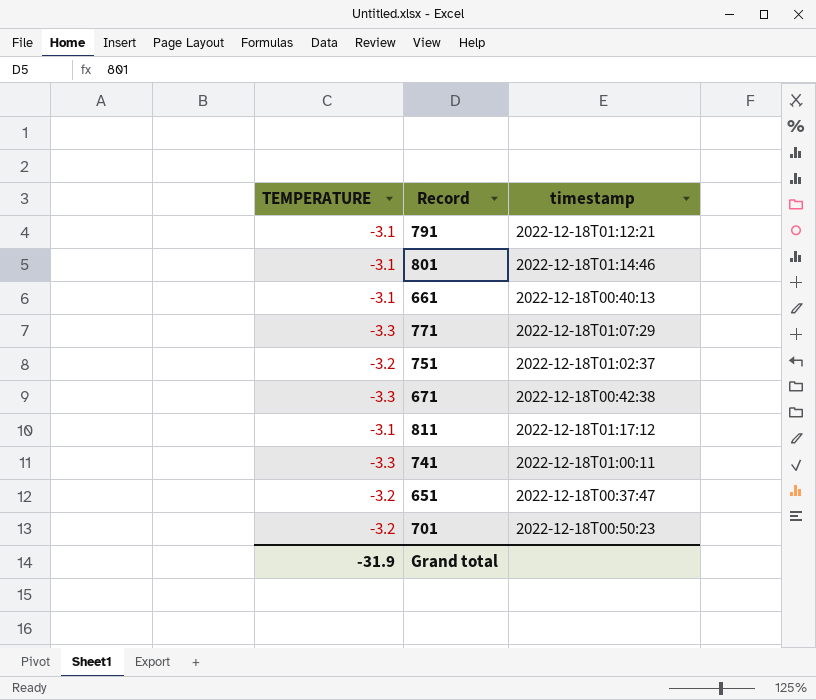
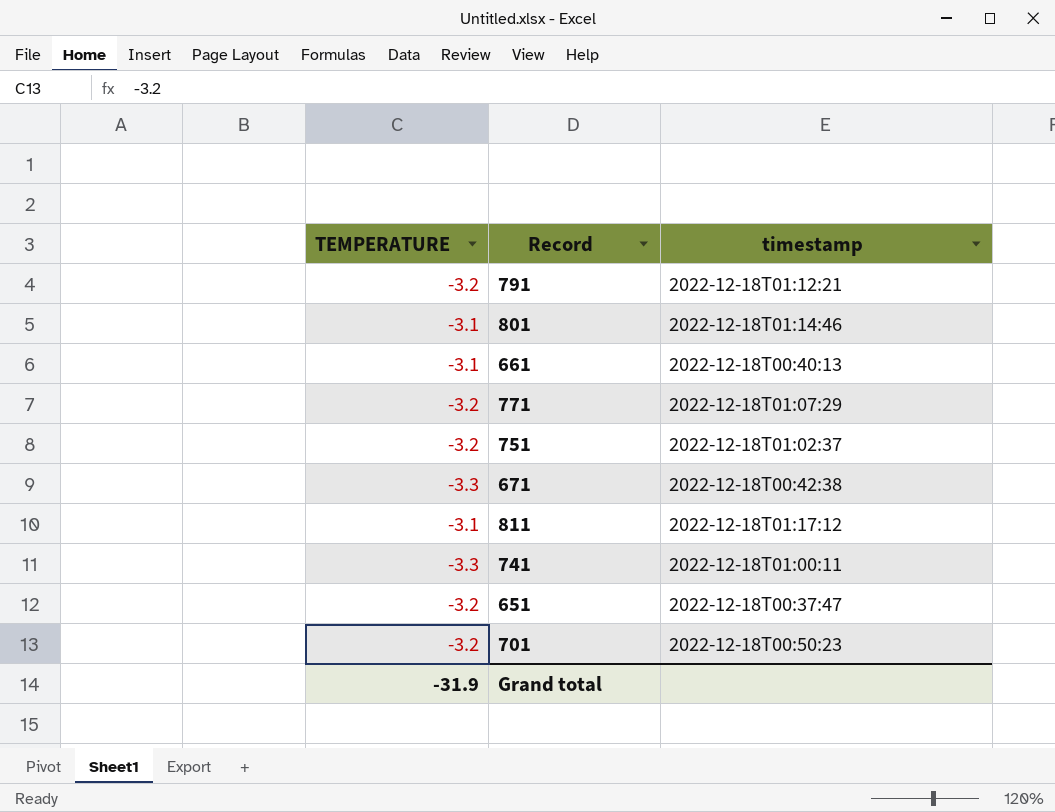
791 | TEMPERATURE: -3.1 -> -3.2
771 | TEMPERATURE: -3.3 -> -3.2

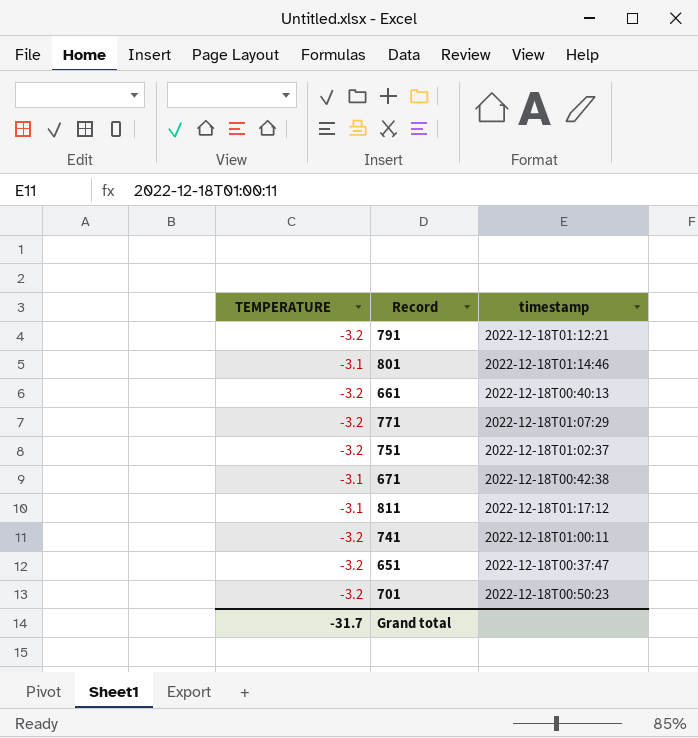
661 | TEMPERATURE: -3.1 -> -3.2
671 | TEMPERATURE: -3.3 -> -3.1
741 | TEMPERATURE: -3.3 -> -3.2
Grand total | TEMPERATURE: -31.9 -> -31.7

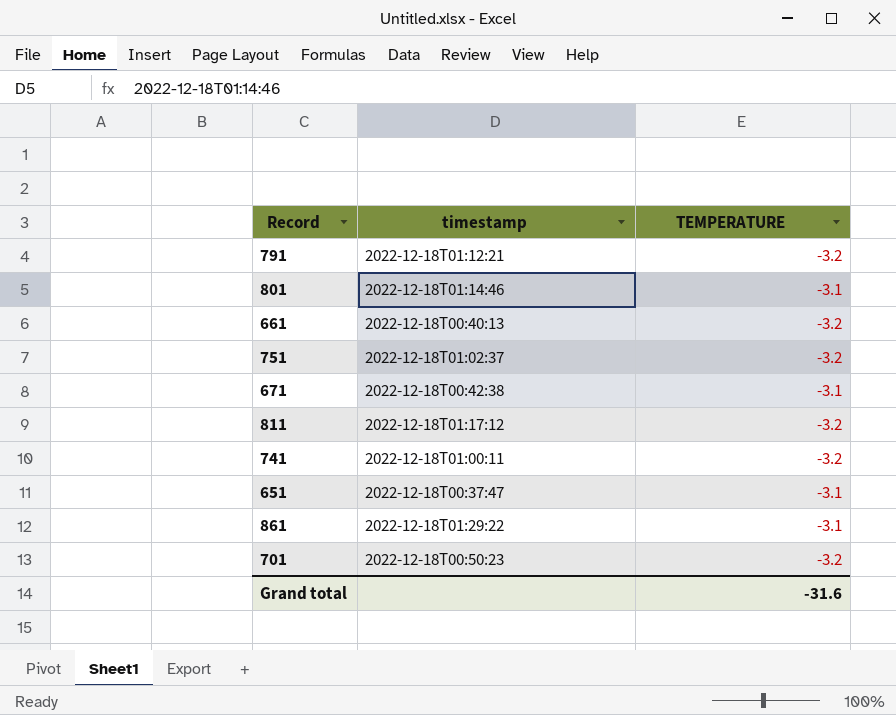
column TEMPERATURE | position: 1 -> 3
row 771: -3.2 | 2022-12-18T01:07:29 -> none
811 | TEMPERATURE: -3.1 -> -3.2
651 | TEMPERATURE: -3.2 -> -3.1
row 861: none -> 2022-12-18T01:29:22 | -3.1
Grand total | TEMPERATURE: -31.7 -> -31.6

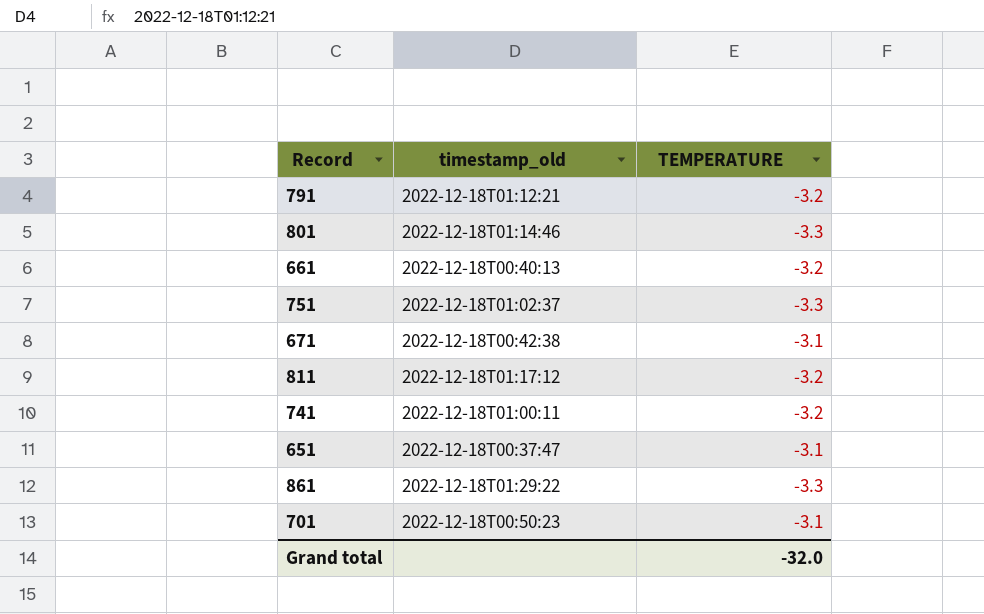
column name: timestamp -> timestamp_old
801 | TEMPERATURE: -3.1 -> -3.3
751 | TEMPERATURE: -3.2 -> -3.3
861 | TEMPERATURE: -3.1 -> -3.3
701 | TEMPERATURE: -3.2 -> -3.1
Grand total | TEMPERATURE: -31.6 -> -32.0

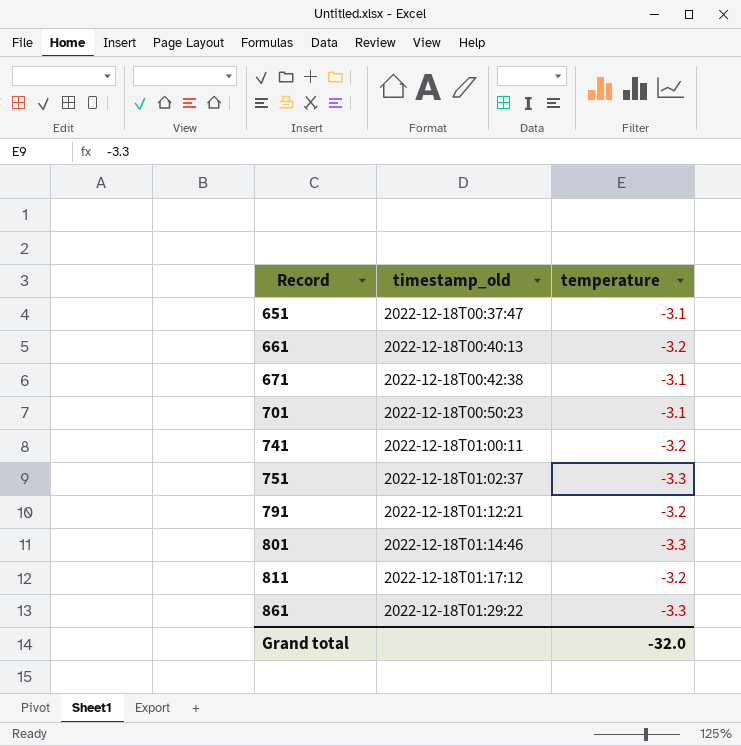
row order: none -> Record ascending
column name: TEMPERATURE -> temperature

